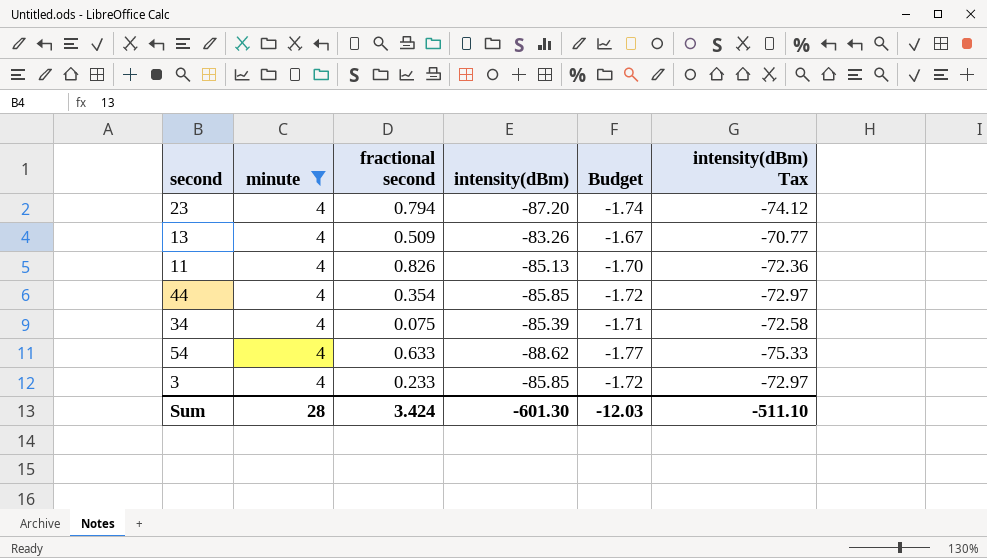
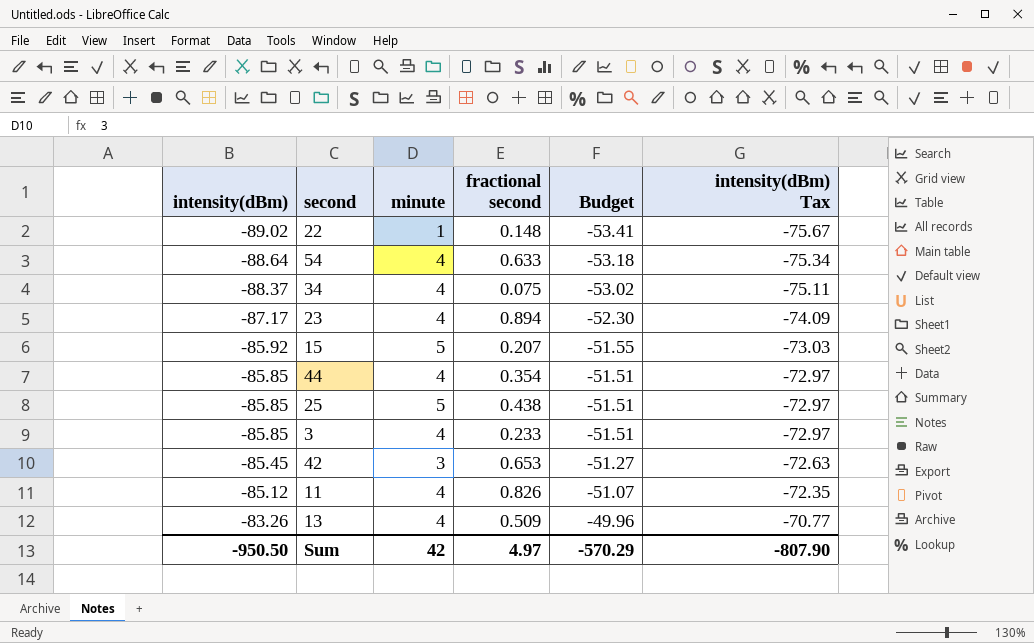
filter: minute = 4 -> none
row order: none -> intensity(dBm) ascending
column intensity(dBm) | position: 4 -> 1
column Budget | formula: [intensity(dBm)] * 0.02 -> [intensity(dBm)] * 0.6
54 | intensity(dBm): -88.62 -> -88.64
54 | intensity(dBm) Tax: -75.33 -> -75.34
34 | intensity(dBm): -85.39 -> -88.37
34 | intensity(dBm) Tax: -72.58 -> -75.11
23 | intensity(dBm): -87.20 -> -87.17
23 | fractional second: 0.794 -> 0.894
23 | intensity(dBm) Tax: -74.12 -> -74.09
11 | intensity(dBm): -85.13 -> -85.12
11 | intensity(dBm) Tax: -72.36 -> -72.35
Sum | intensity(dBm): -601.30 -> -950.50
Sum | minute: 28 -> 42
Sum | fractional second: 3.424 -> 4.97
Sum | Budget: -12.03 -> -570.29
Sum | intensity(dBm) Tax: -511.10 -> -807.90

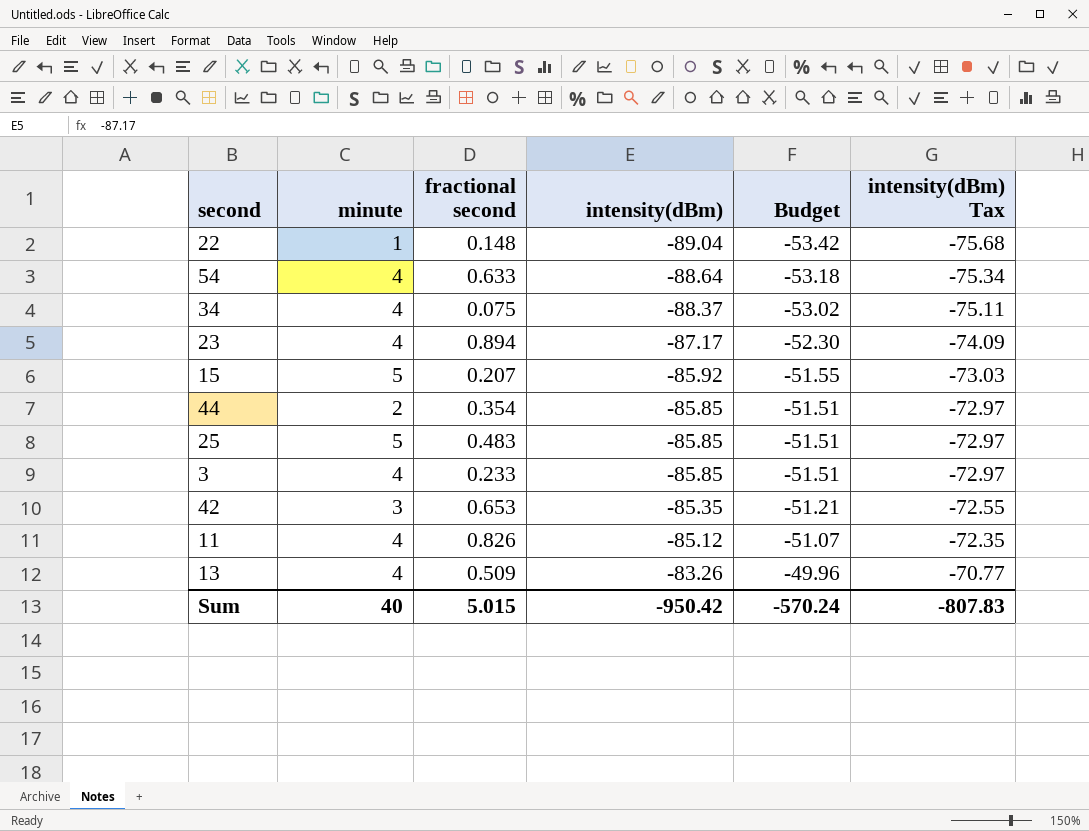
column intensity(dBm) | position: 1 -> 4
22 | intensity(dBm): -89.02 -> -89.04
22 | Budget: -53.41 -> -53.42
22 | intensity(dBm) Tax: -75.67 -> -75.68
44 | minute: 4 -> 2
25 | fractional second: 0.438 -> 0.483
42 | intensity(dBm): -85.45 -> -85.35
42 | Budget: -51.27 -> -51.21
42 | intensity(dBm) Tax: -72.63 -> -72.55
Sum | minute: 42 -> 40
Sum | fractional second: 4.97 -> 5.015
Sum | intensity(dBm): -950.50 -> -950.42
Sum | Budget: -570.29 -> -570.24
Sum | intensity(dBm) Tax: -807.90 -> -807.83

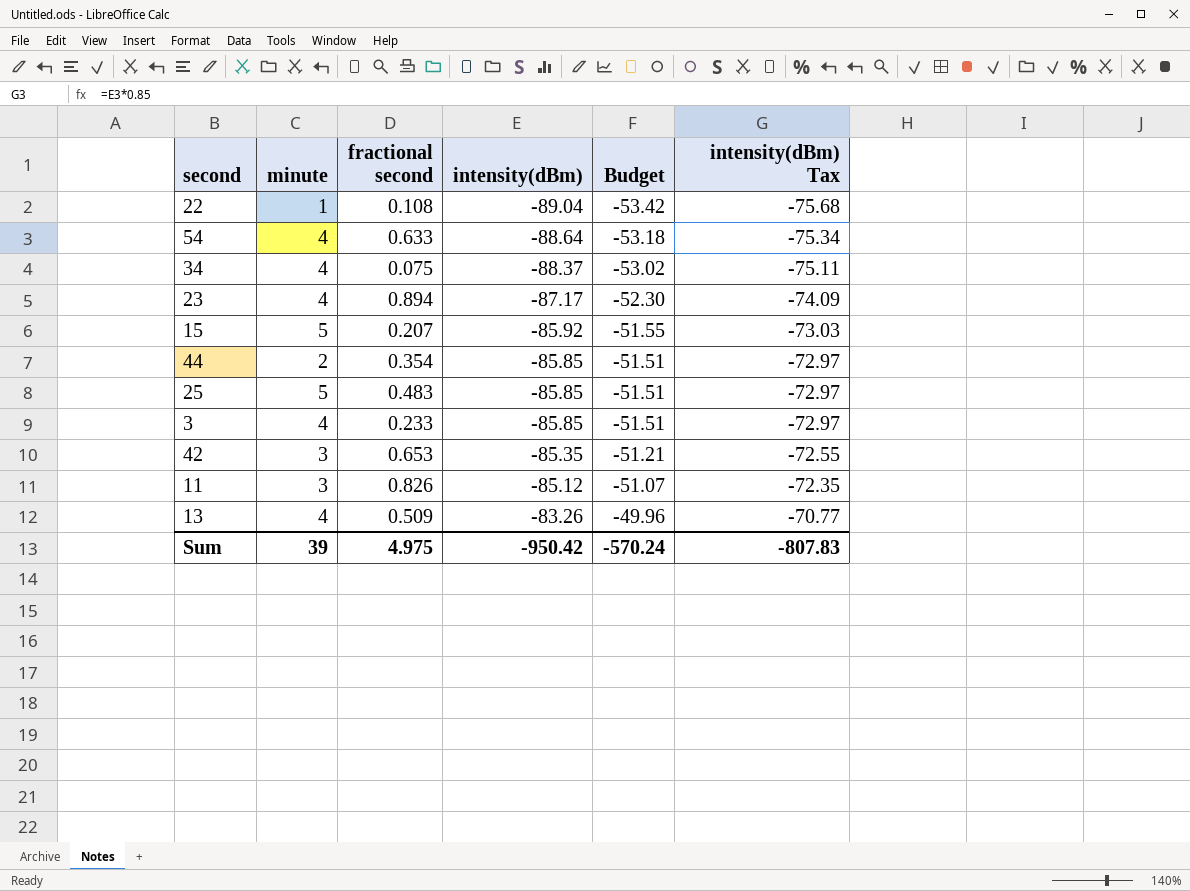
22 | fractional second: 0.148 -> 0.108
11 | minute: 4 -> 3
Sum | minute: 40 -> 39
Sum | fractional second: 5.015 -> 4.975

